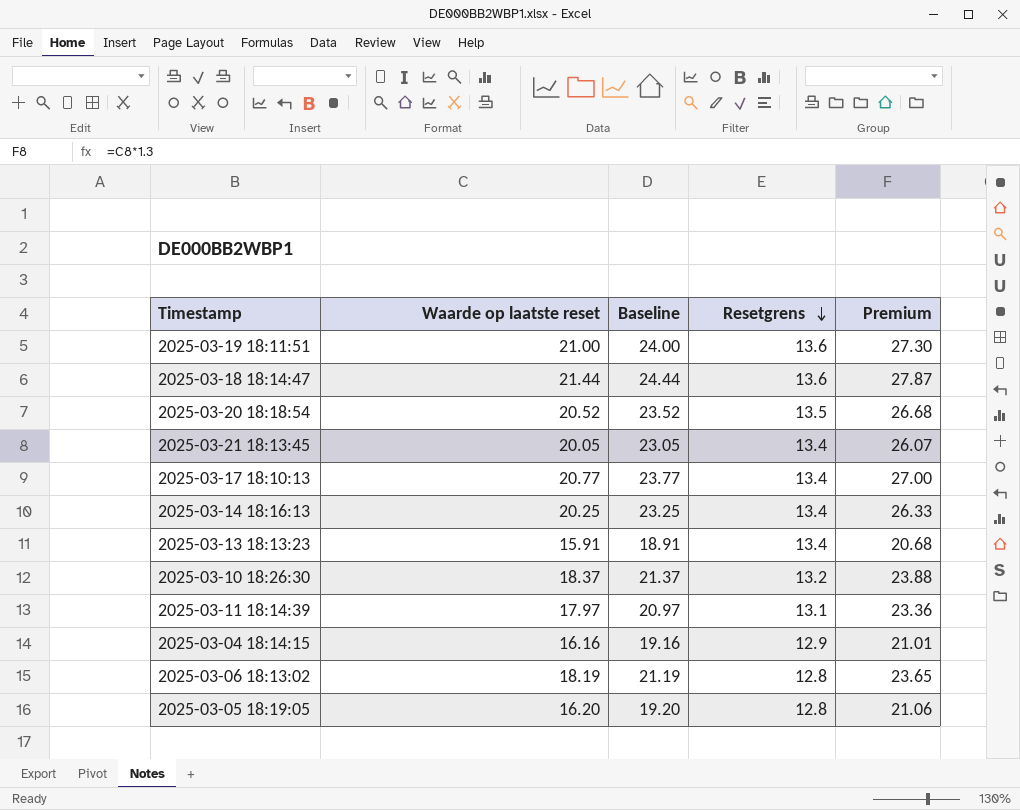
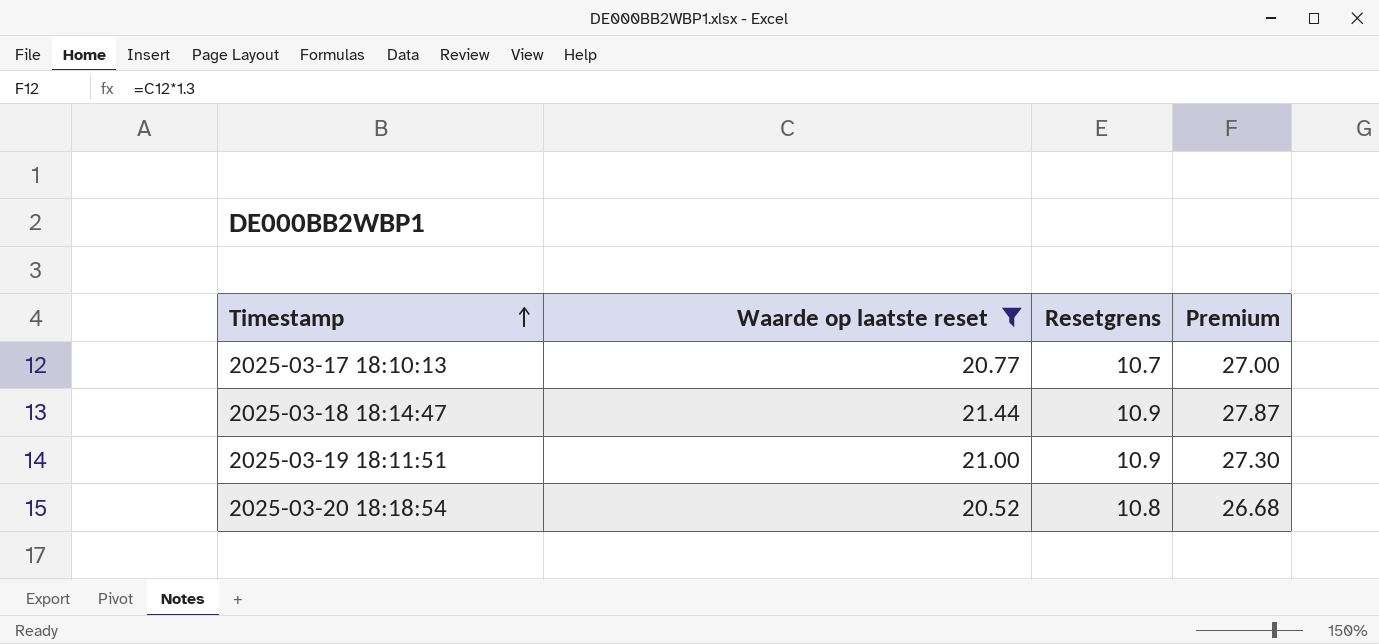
filter: none -> Waarde op laatste reset >= 20.52
row order: Resetgrens descending -> Timestamp ascending
column Baseline | formula: [Waarde op laatste reset] + 3 -> none
2025-03-17 18:10:13 | Resetgrens: 13.4 -> 10.7
2025-03-18 18:14:47 | Resetgrens: 13.6 -> 10.9
2025-03-19 18:11:51 | Resetgrens: 13.6 -> 10.9
2025-03-20 18:18:54 | Resetgrens: 13.5 -> 10.8

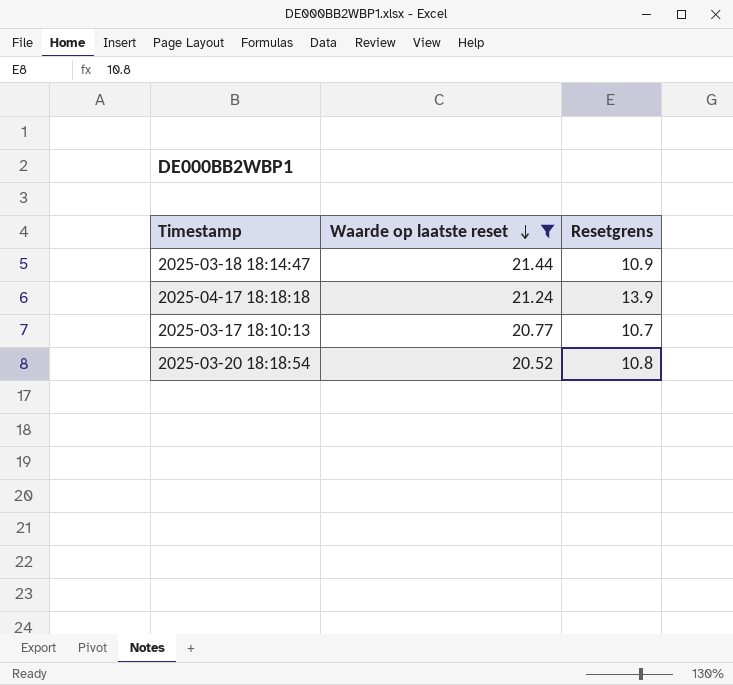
row order: Timestamp ascending -> Waarde op laatste reset descending
column Premium | formula: [Waarde op laatste reset] * 1.3 -> none
row 2025-03-19 18:11:51: 21.00 | 10.9 | 27.30 -> none
row 2025-04-17 18:18:18: none -> 21.24 | 13.9

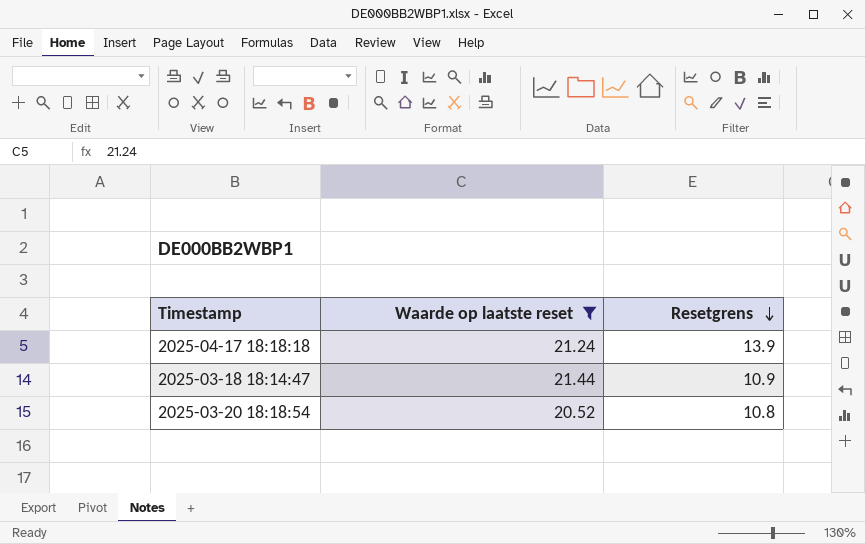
row order: Waarde op laatste reset descending -> Resetgrens descending
row 2025-03-17 18:10:13: 20.77 | 10.7 -> none

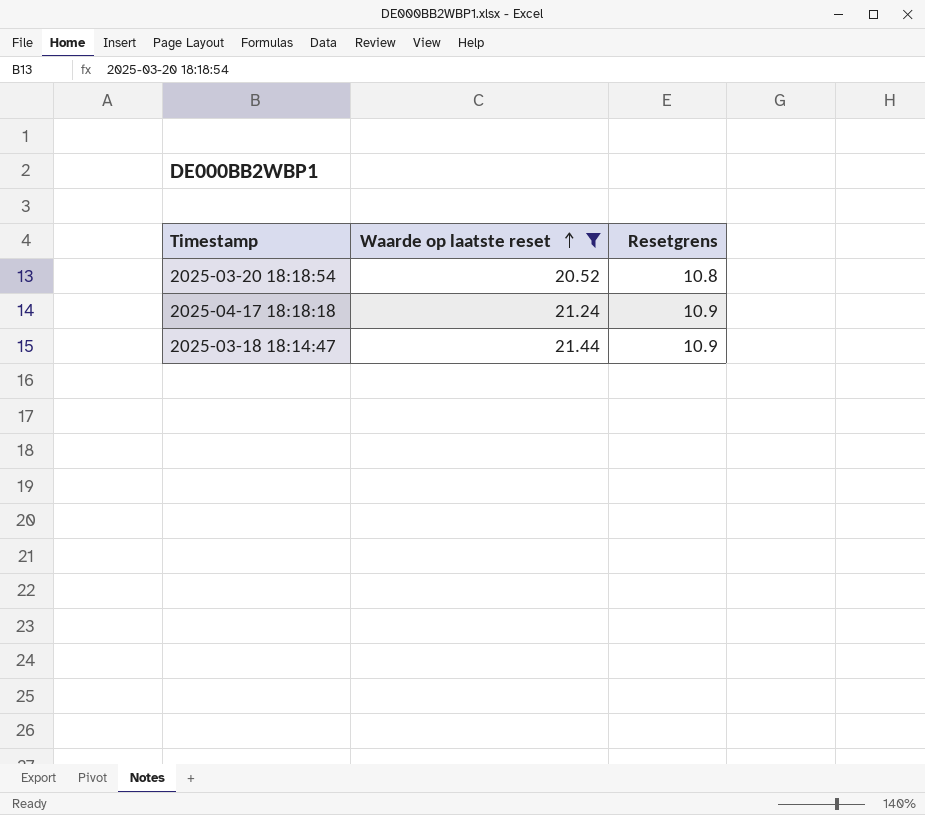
row order: Resetgrens descending -> Waarde op laatste reset ascending
2025-04-17 18:18:18 | Resetgrens: 13.9 -> 10.9

